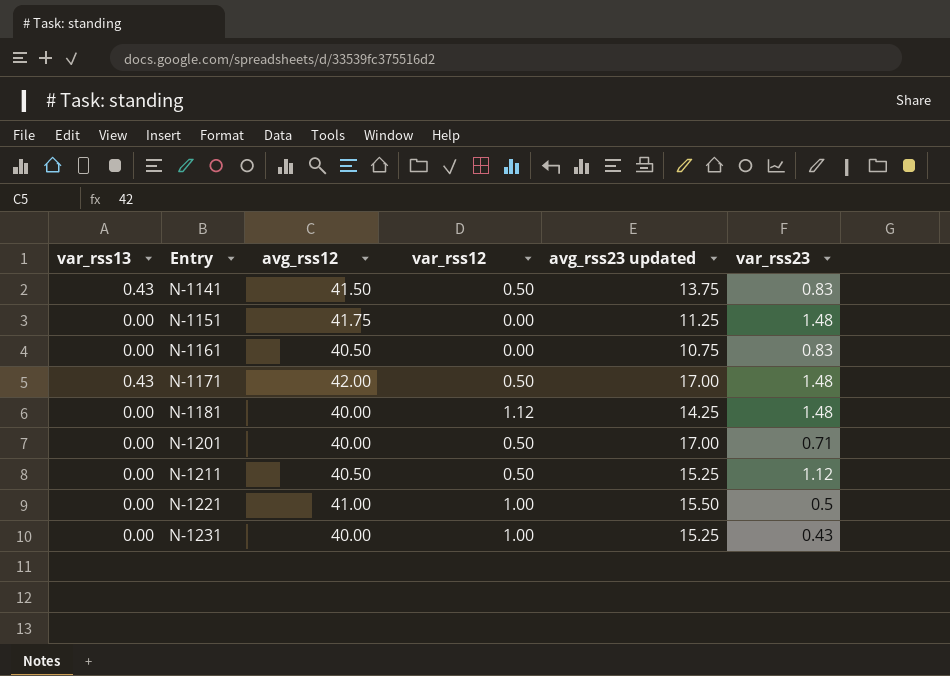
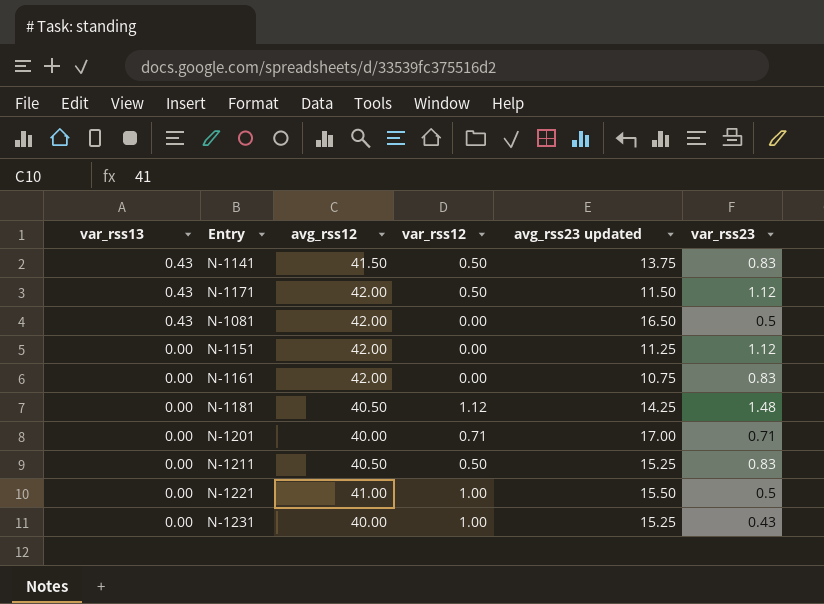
row order: Entry ascending -> var_rss13 descending
N-1171 | avg_rss23 updated: 17.00 -> 11.50
N-1171 | var_rss23: 1.48 -> 1.12
row N-1081: none -> 0.43 | 42.00 | 0.00 | 16.50 | 0.5
N-1151 | avg_rss12: 41.75 -> 42.00
N-1151 | var_rss23: 1.48 -> 1.12
N-1161 | avg_rss12: 40.50 -> 42.00
N-1181 | avg_rss12: 40.00 -> 40.50
N-1201 | var_rss12: 0.50 -> 0.71
N-1211 | var_rss23: 1.12 -> 0.83

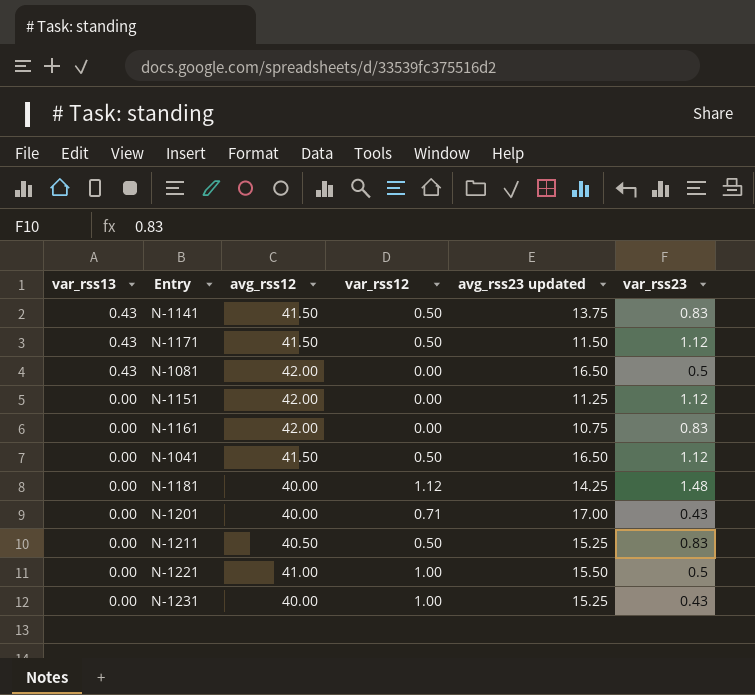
N-1171 | avg_rss12: 42.00 -> 41.50
row N-1041: none -> 0.00 | 41.50 | 0.50 | 16.50 | 1.12
N-1181 | avg_rss12: 40.50 -> 40.00
N-1201 | var_rss23: 0.71 -> 0.43

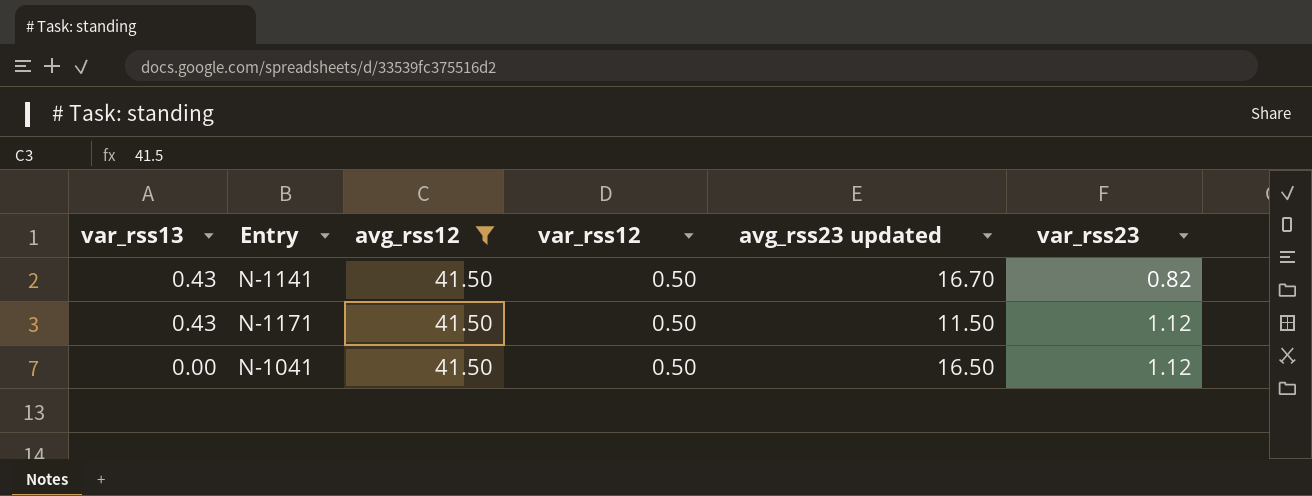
filter: none -> avg_rss12 = 41.50
N-1141 | avg_rss23 updated: 13.75 -> 16.70
N-1141 | var_rss23: 0.83 -> 0.82

